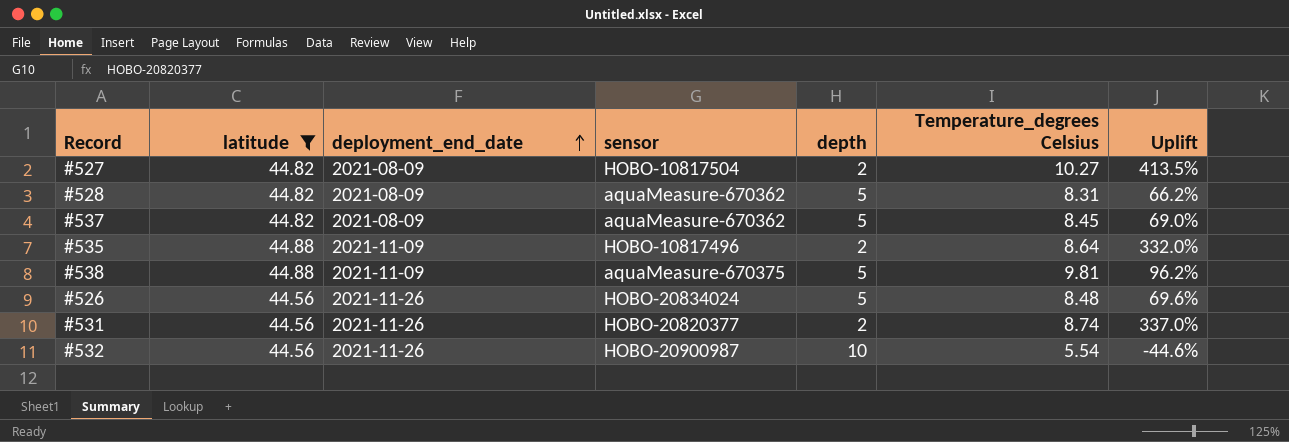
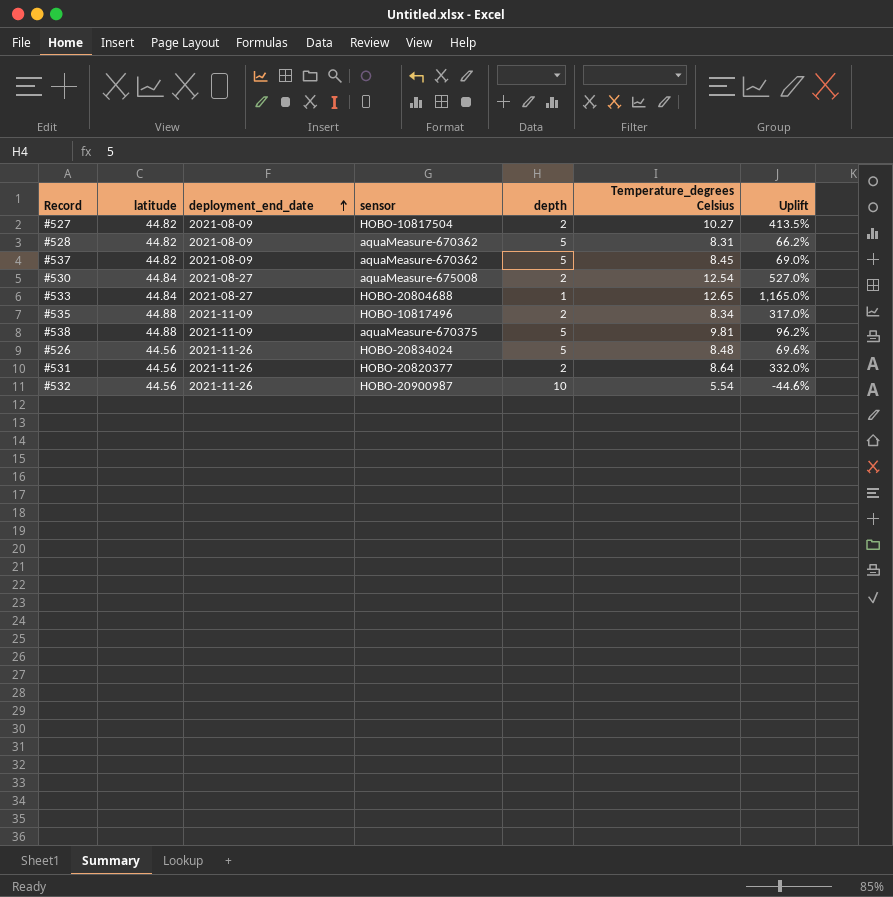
filter: latitude != 44.84 -> none
#535 | Temperature_degrees Celsius: 8.64 -> 8.34
#535 | Uplift: 332.0% -> 317.0%
#531 | Temperature_degrees Celsius: 8.74 -> 8.64
#531 | Uplift: 337.0% -> 332.0%

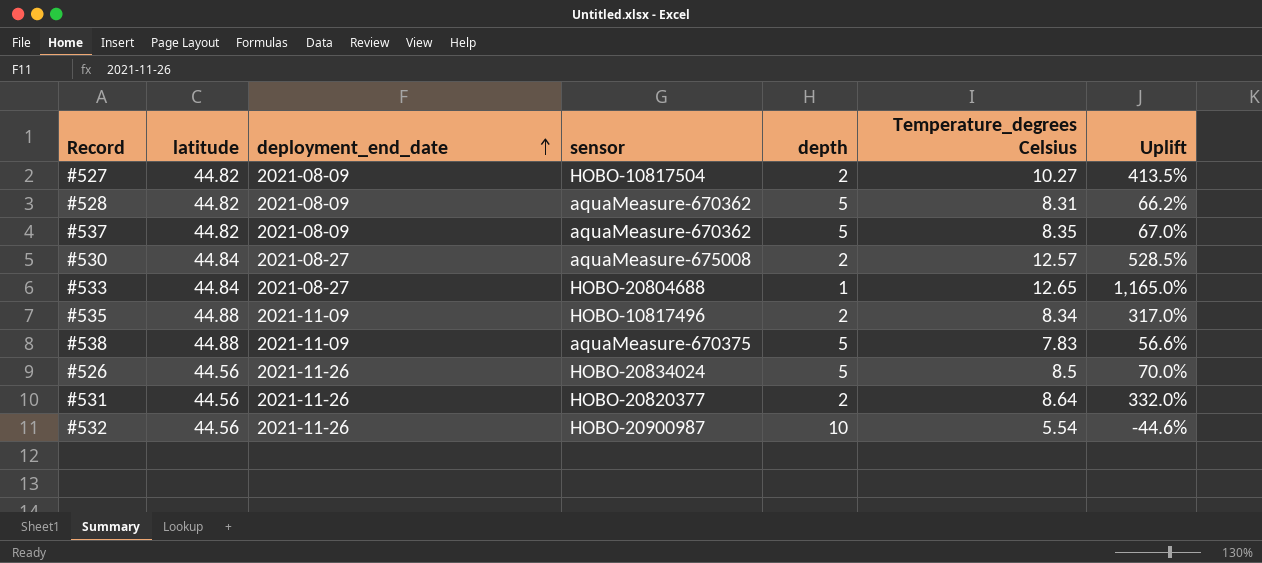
#537 | Temperature_degrees Celsius: 8.45 -> 8.35
#537 | Uplift: 69.0% -> 67.0%
#530 | Temperature_degrees Celsius: 12.54 -> 12.57
#530 | Uplift: 527.0% -> 528.5%
#538 | Temperature_degrees Celsius: 9.81 -> 7.83
#538 | Uplift: 96.2% -> 56.6%
#526 | Temperature_degrees Celsius: 8.48 -> 8.5
#526 | Uplift: 69.6% -> 70.0%

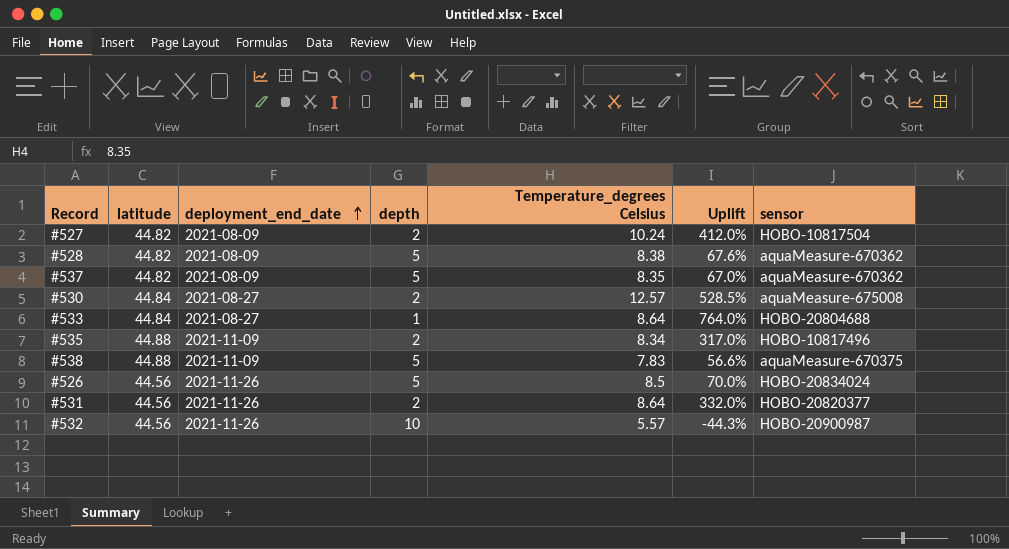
column sensor | position: 4 -> 7
#527 | Temperature_degrees Celsius: 10.27 -> 10.24
#527 | Uplift: 413.5% -> 412.0%
#528 | Temperature_degrees Celsius: 8.31 -> 8.38
#528 | Uplift: 66.2% -> 67.6%
#533 | Temperature_degrees Celsius: 12.65 -> 8.64
#533 | Uplift: 1,165.0% -> 764.0%
#532 | Temperature_degrees Celsius: 5.54 -> 5.57
#532 | Uplift: -44.6% -> -44.3%

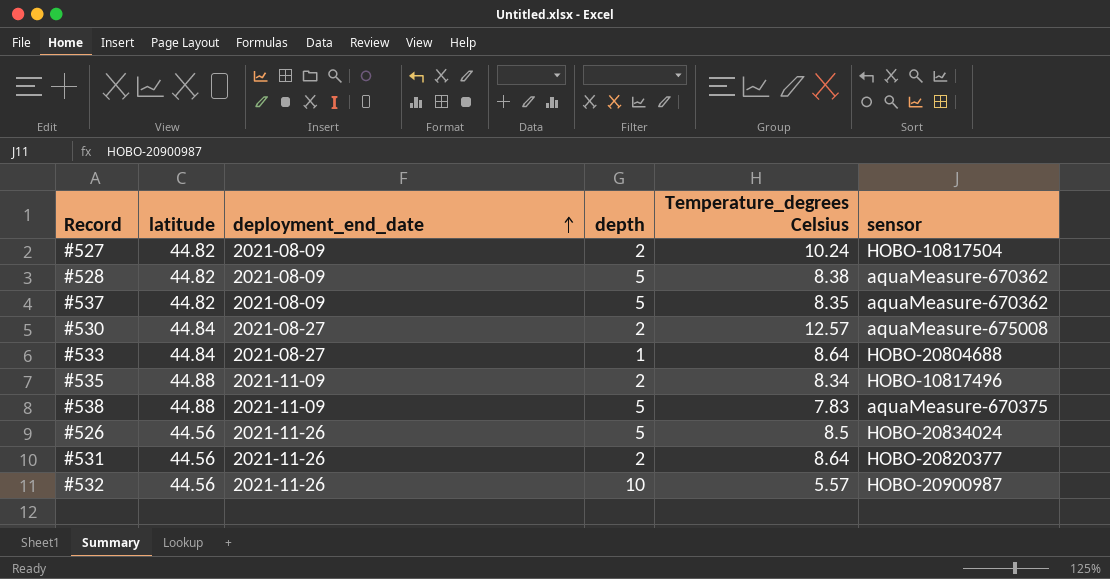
column Uplift | formula: ([Temperature_degrees Celsius] - [depth]) / [depth] -> none

